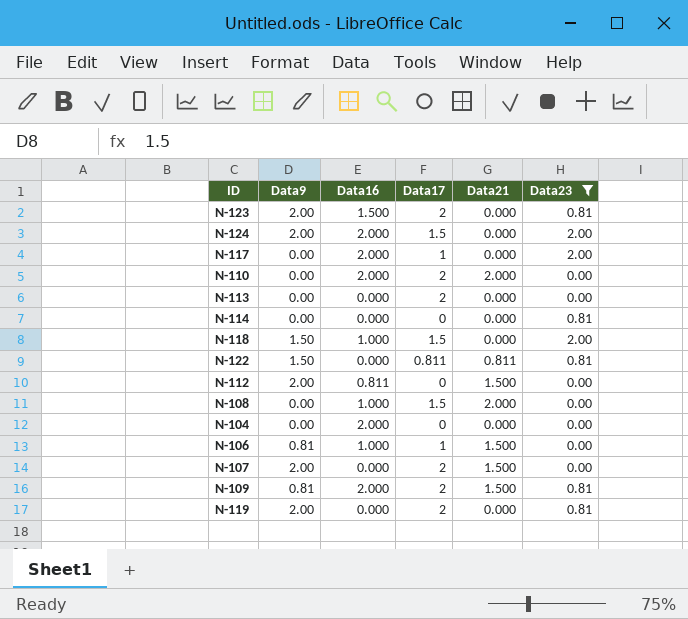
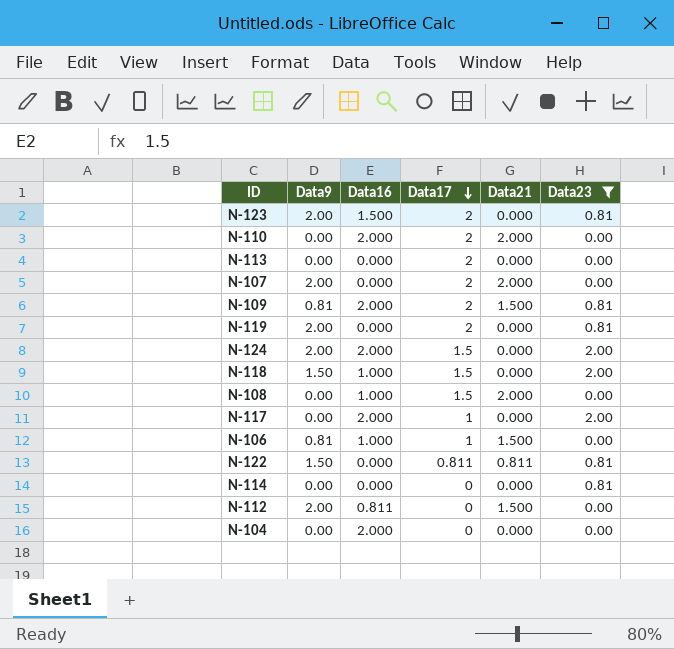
row order: none -> Data17 descending
N-107 | Data21: 1.500 -> 2.000

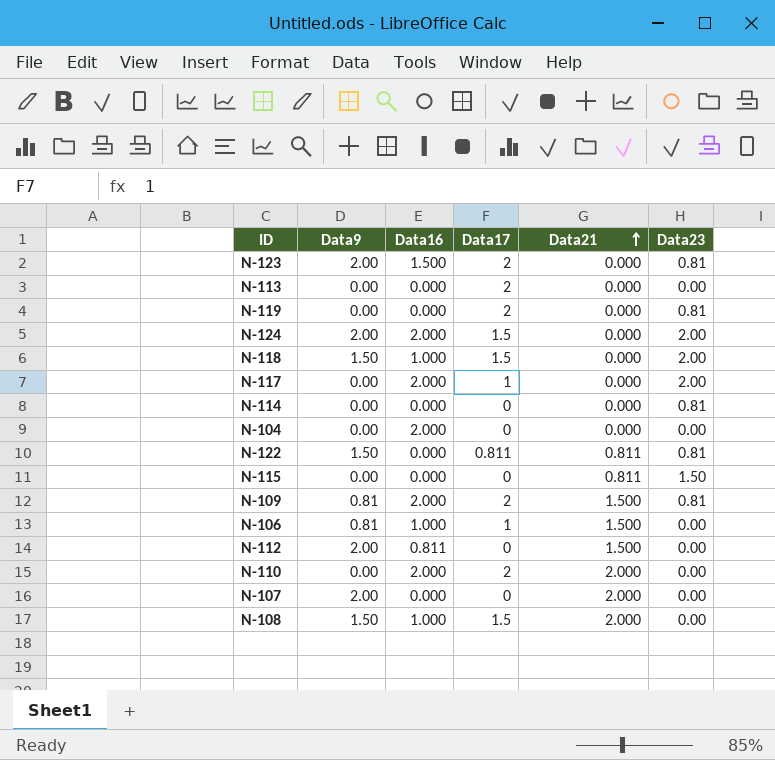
filter: Data23 != 1.50 -> none
row order: Data17 descending -> Data21 ascending
N-119 | Data9: 2.00 -> 0.00
N-107 | Data17: 2 -> 0
N-108 | Data9: 0.00 -> 1.50

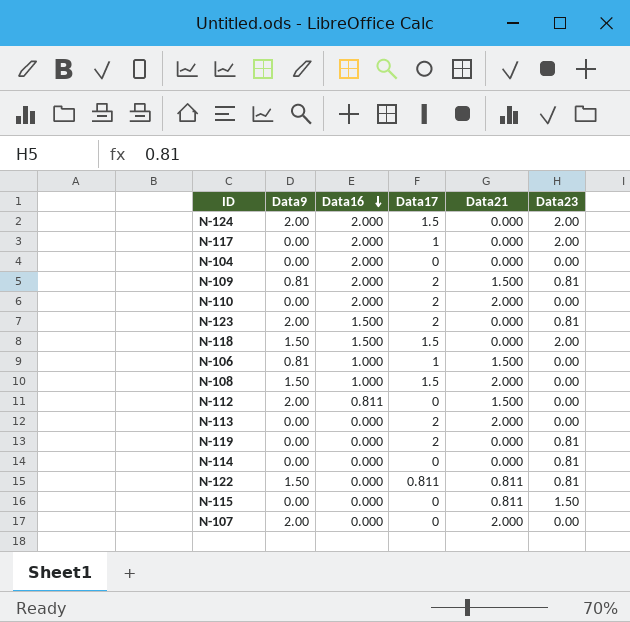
row order: Data21 ascending -> Data16 descending
N-118 | Data16: 1.000 -> 1.500
N-113 | Data21: 0.000 -> 2.000

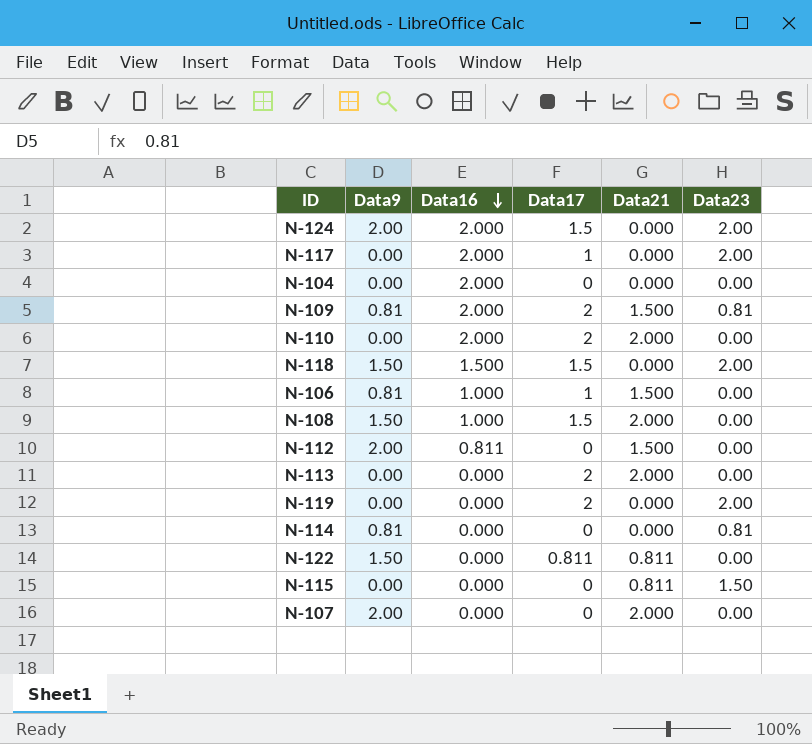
row N-123: 2.00 | 1.500 | 2 | 0.000 | 0.81 -> none
N-119 | Data23: 0.81 -> 2.00
N-114 | Data9: 0.00 -> 0.81
N-122 | Data23: 0.81 -> 0.00

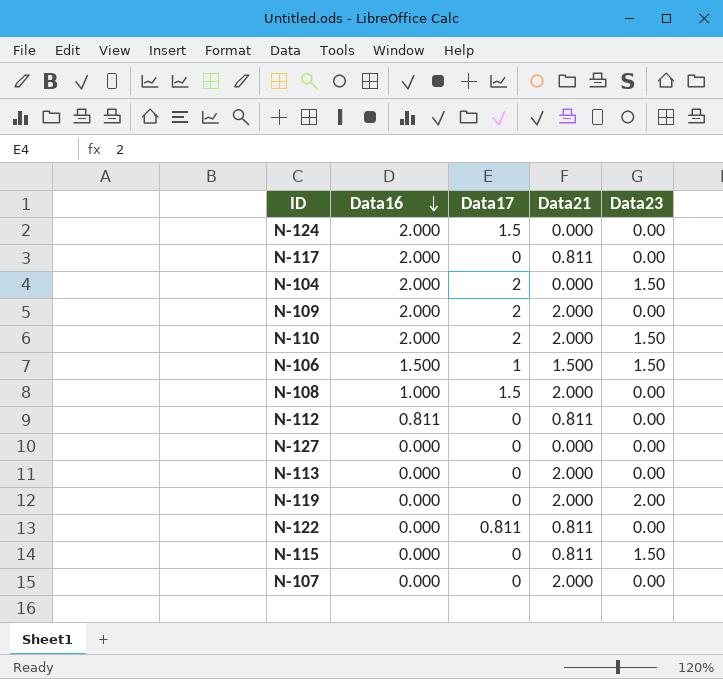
column Data9 | position: 2 -> none
row N-118: 1.50 | 1.500 | 1.5 | 0.000 | 2.00 -> none
row N-114: 0.81 | 0.000 | 0 | 0.000 | 0.81 -> none
N-124 | Data23: 2.00 -> 0.00
N-117 | Data17: 1 -> 0
N-117 | Data21: 0.000 -> 0.811
N-117 | Data23: 2.00 -> 0.00
N-104 | Data17: 0 -> 2
N-104 | Data23: 0.00 -> 1.50
N-109 | Data21: 1.500 -> 2.000
N-109 | Data23: 0.81 -> 0.00
N-110 | Data23: 0.00 -> 1.50
N-106 | Data16: 1.000 -> 1.500
N-106 | Data23: 0.00 -> 1.50
N-112 | Data21: 1.500 -> 0.811
row N-127: none -> 0.000 | 0 | 0.000 | 0.00
N-113 | Data17: 2 -> 0
N-119 | Data17: 2 -> 0
N-119 | Data21: 0.000 -> 2.000

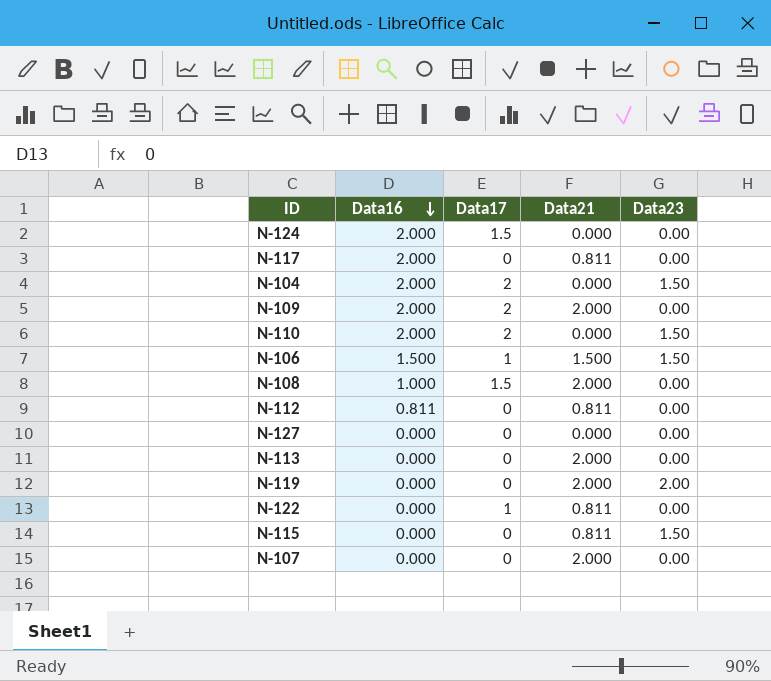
N-110 | Data21: 2.000 -> 0.000
N-122 | Data17: 0.811 -> 1

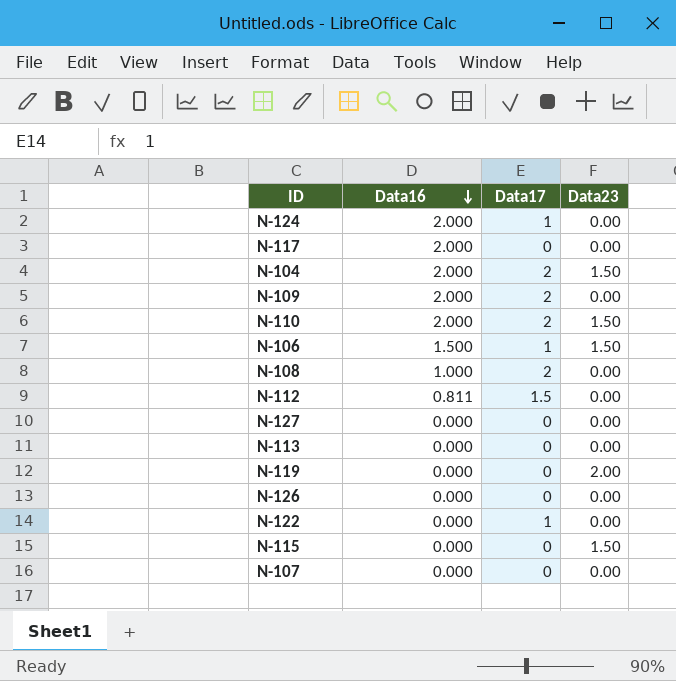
column Data21 | position: 4 -> none
N-124 | Data17: 1.5 -> 1
N-108 | Data17: 1.5 -> 2
N-112 | Data17: 0 -> 1.5
row N-126: none -> 0.000 | 0 | 0.00

